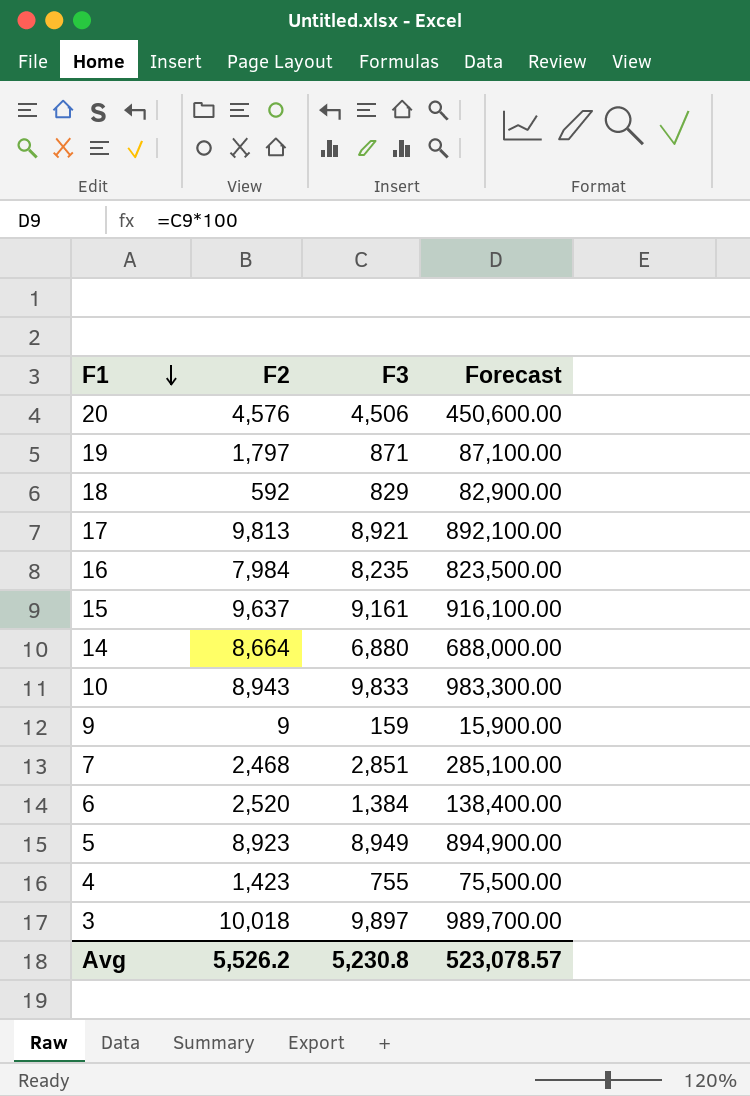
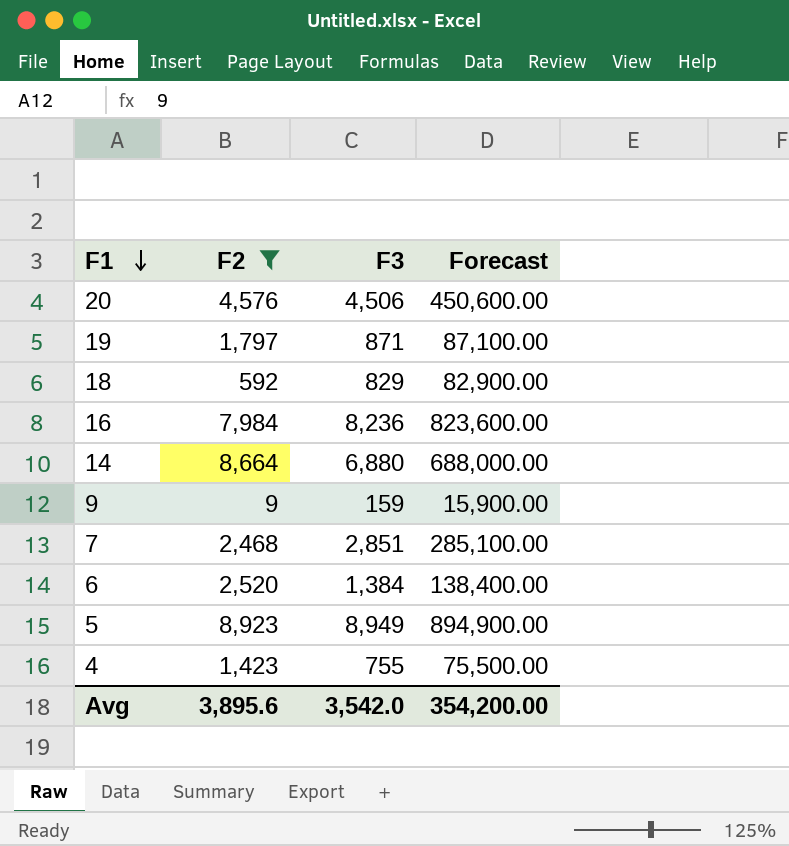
filter: none -> F2 <= 8,923
16 | F3: 8,235 -> 8,236
16 | Forecast: 823,500.00 -> 823,600.00
Avg | F2: 5,526.2 -> 3,895.6
Avg | F3: 5,230.8 -> 3,542.0
Avg | Forecast: 523,078.57 -> 354,200.00

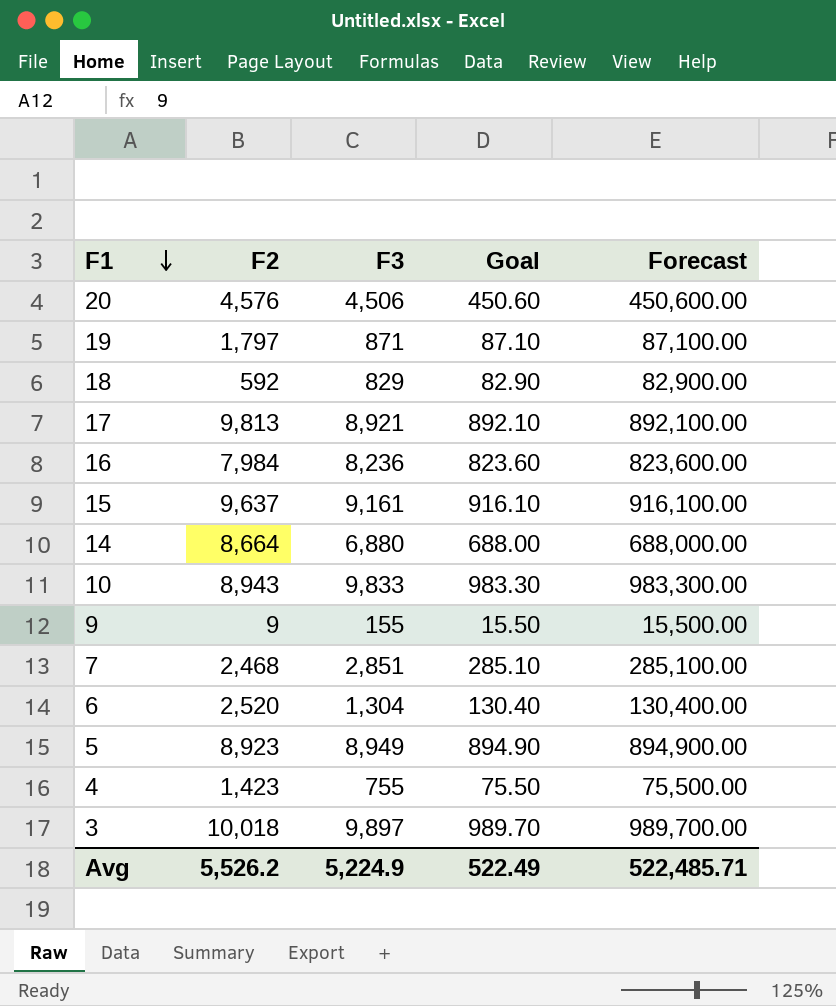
filter: F2 <= 8,923 -> none
column Goal | formula: none -> [F3] * 0.1
9 | F3: 159 -> 155
9 | Forecast: 15,900.00 -> 15,500.00
6 | F3: 1,384 -> 1,304
6 | Forecast: 138,400.00 -> 130,400.00
Avg | F2: 3,895.6 -> 5,526.2
Avg | F3: 3,542.0 -> 5,224.9
Avg | Forecast: 354,200.00 -> 522,485.71

